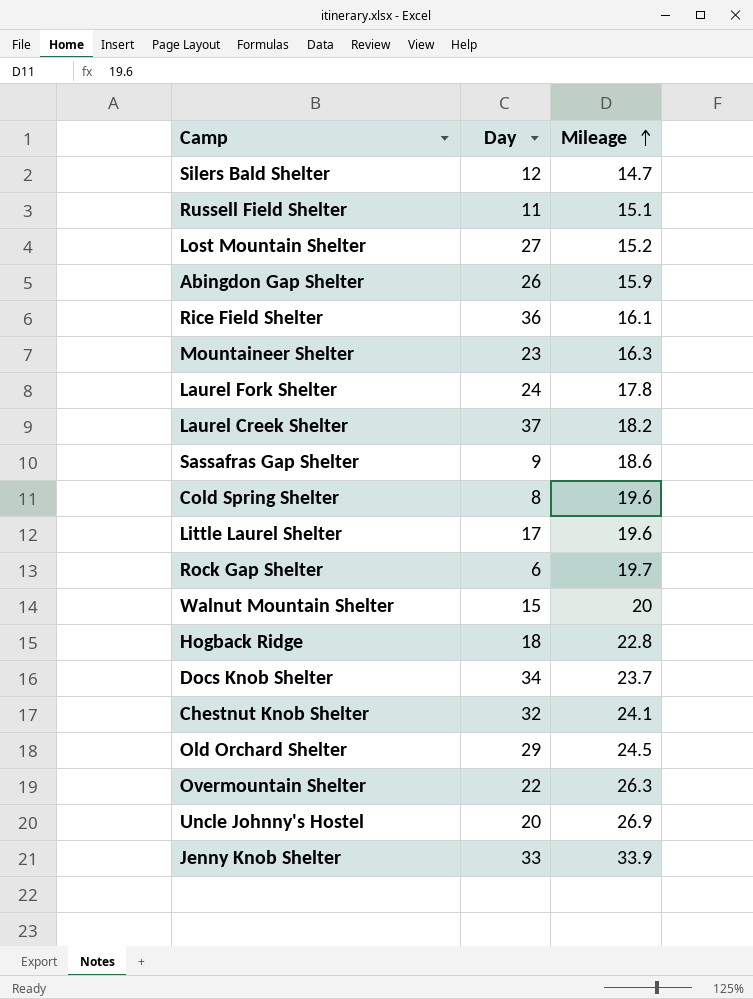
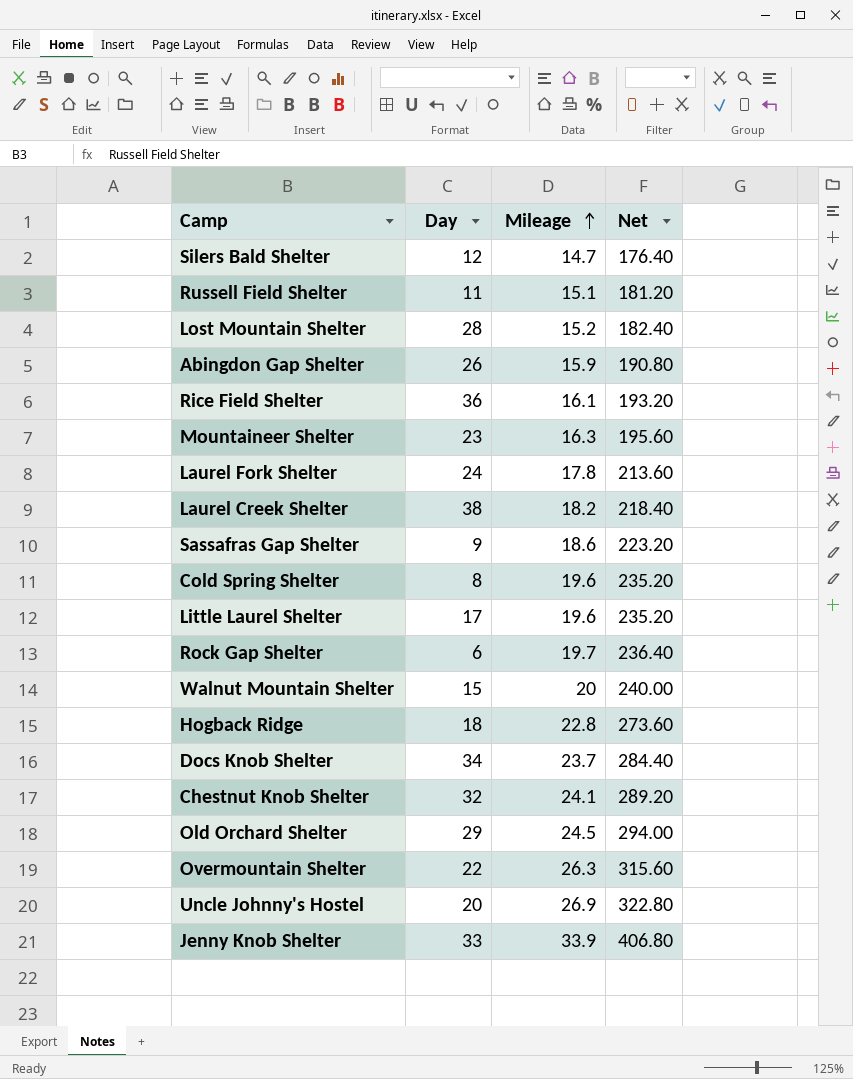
column Net | formula: none -> [Mileage] * 12
Lost Mountain Shelter | Day: 27 -> 28
Laurel Creek Shelter | Day: 37 -> 38

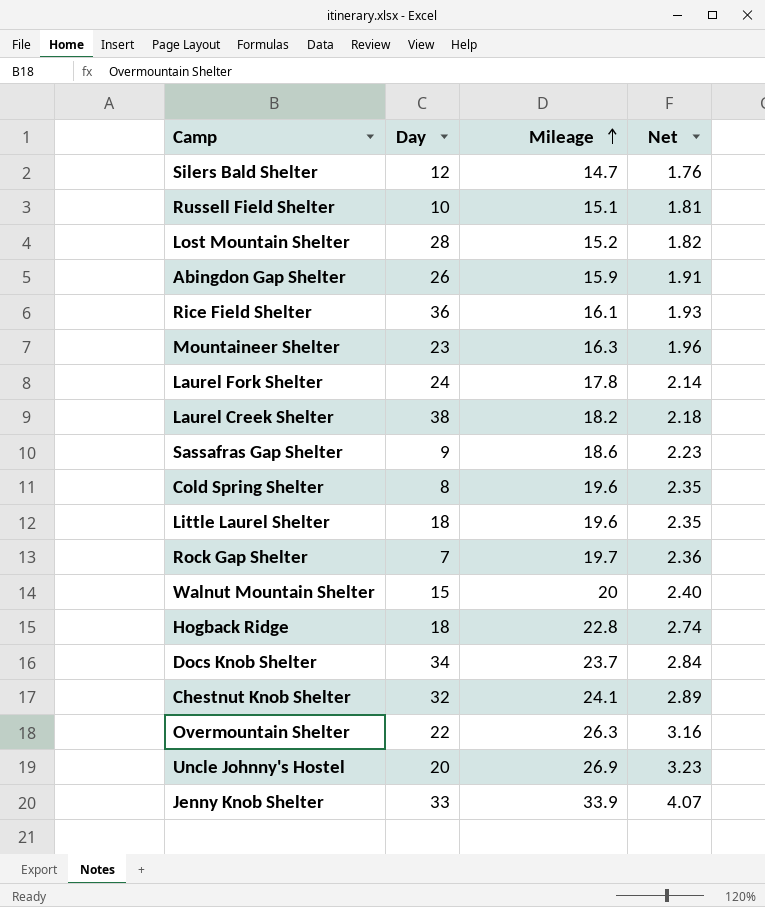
column Net | formula: [Mileage] * 12 -> [Mileage] * 0.12
row Old Orchard Shelter: 29 | 24.5 | 294.00 -> none
Russell Field Shelter | Day: 11 -> 10
Little Laurel Shelter | Day: 17 -> 18
Rock Gap Shelter | Day: 6 -> 7

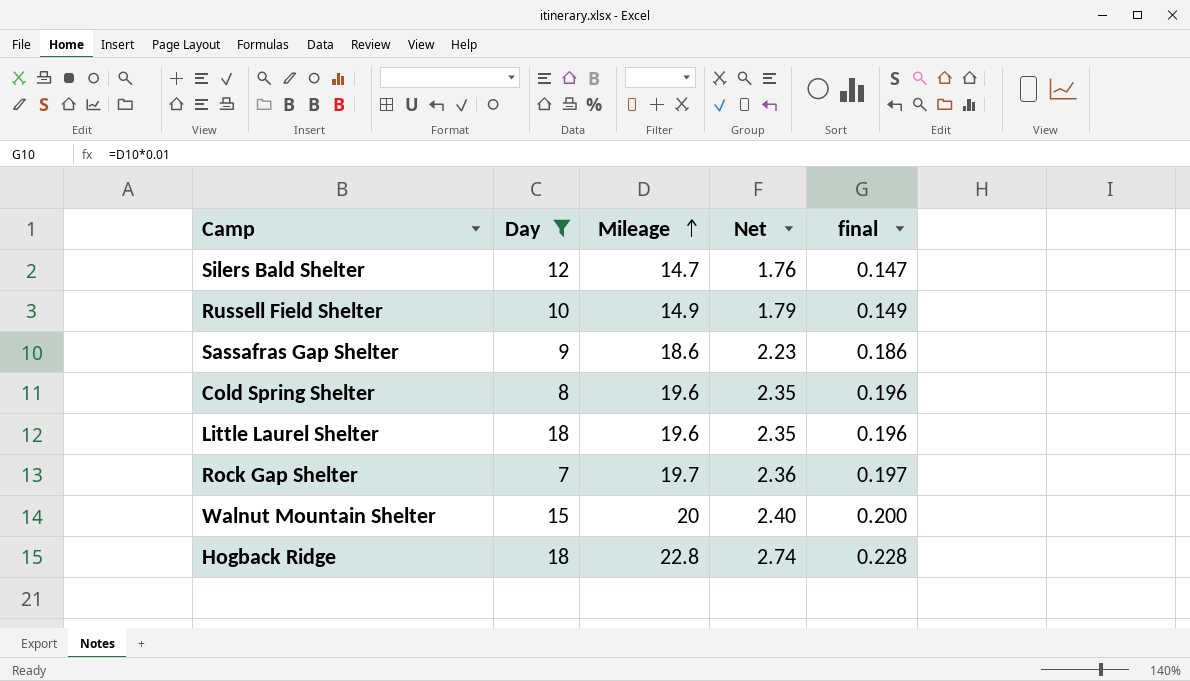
filter: none -> Day <= 18
column final | formula: none -> [Mileage] * 0.01
Russell Field Shelter | Mileage: 15.1 -> 14.9
Russell Field Shelter | Net: 1.81 -> 1.79

